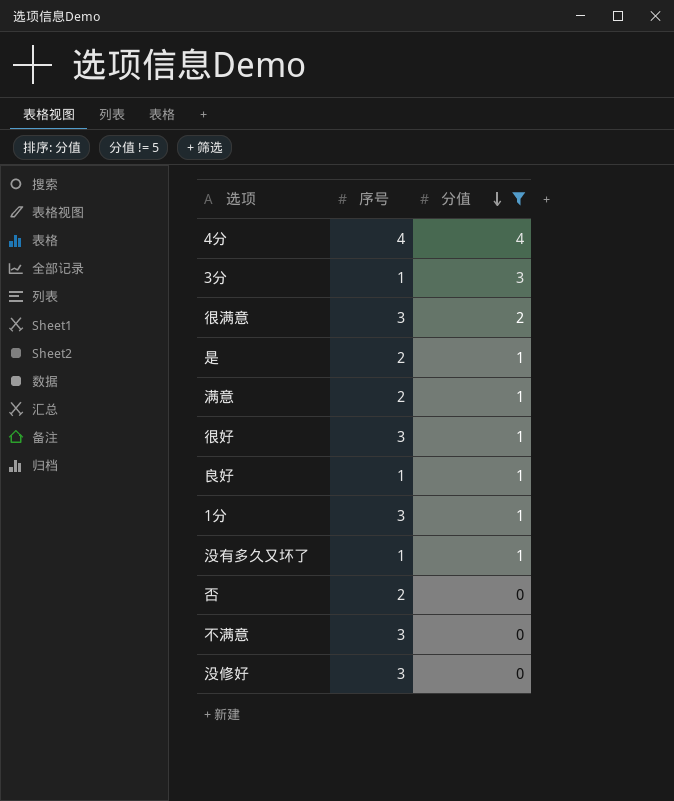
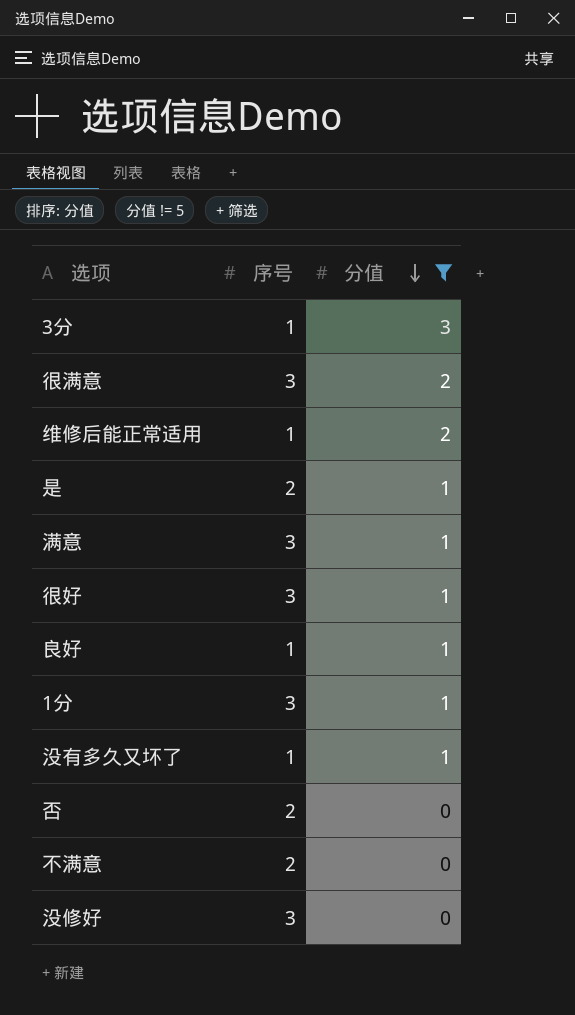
row 4分: 4 | 4 -> none
row 维修后能正常适用: none -> 1 | 2
满意 | 序号: 2 -> 3
不满意 | 序号: 3 -> 2

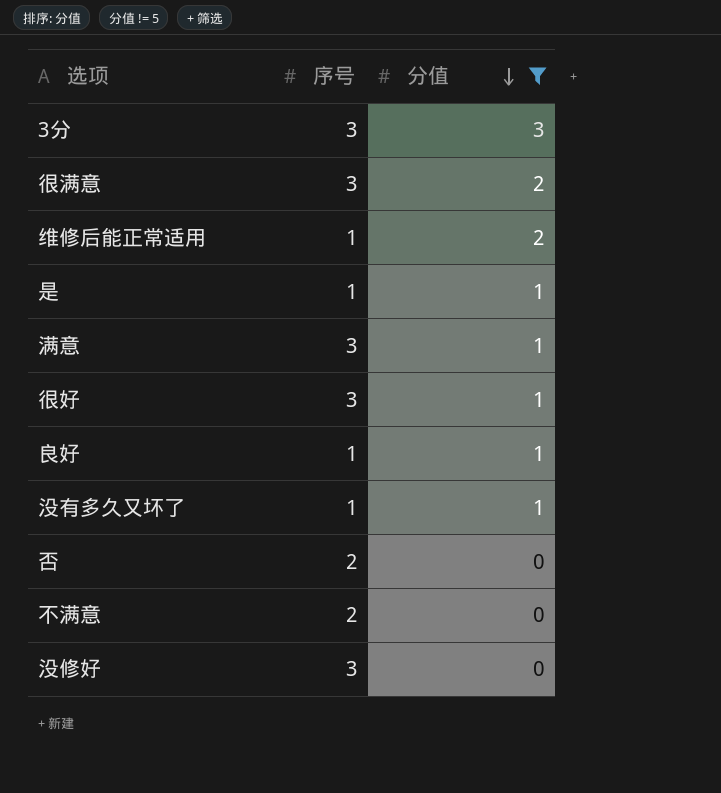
row 1分: 3 | 1 -> none
3分 | 序号: 1 -> 3
是 | 序号: 2 -> 1

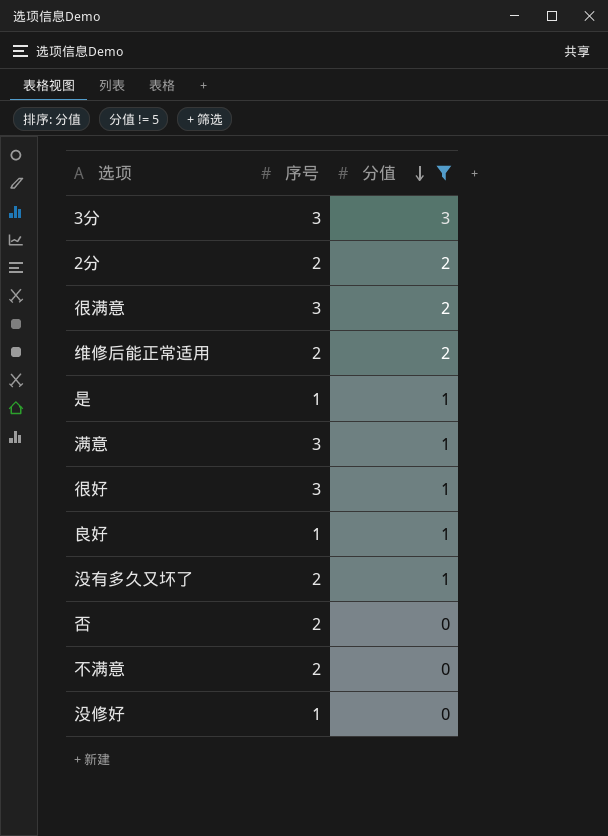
row 2分: none -> 2 | 2
维修后能正常适用 | 序号: 1 -> 2
没有多久又坏了 | 序号: 1 -> 2
没修好 | 序号: 3 -> 1

